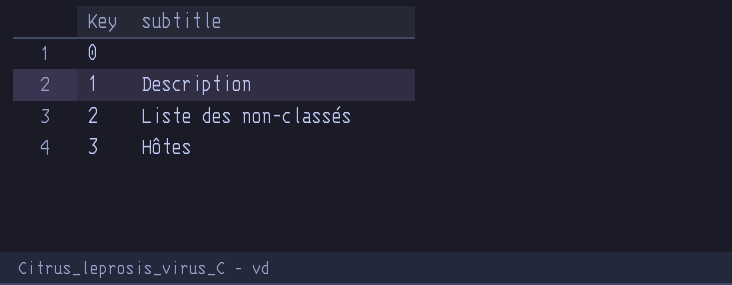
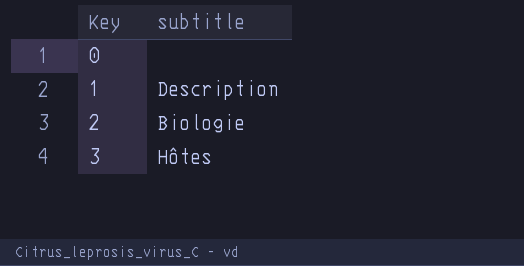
2 | subtitle: Liste des non-classés -> Biologie

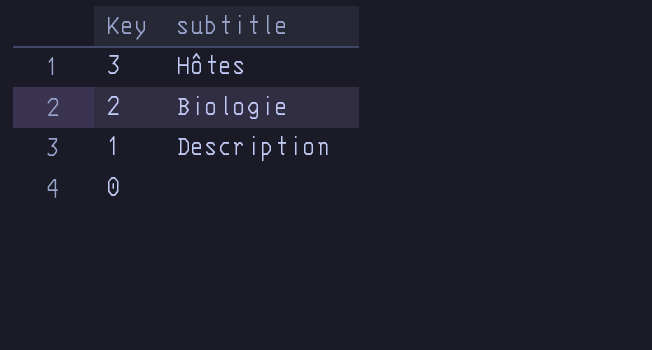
row order: Key ascending -> Key descending

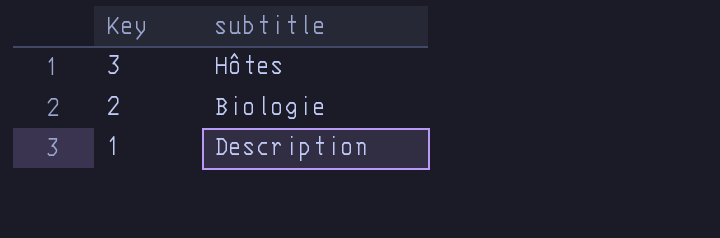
row 0: none -> none

